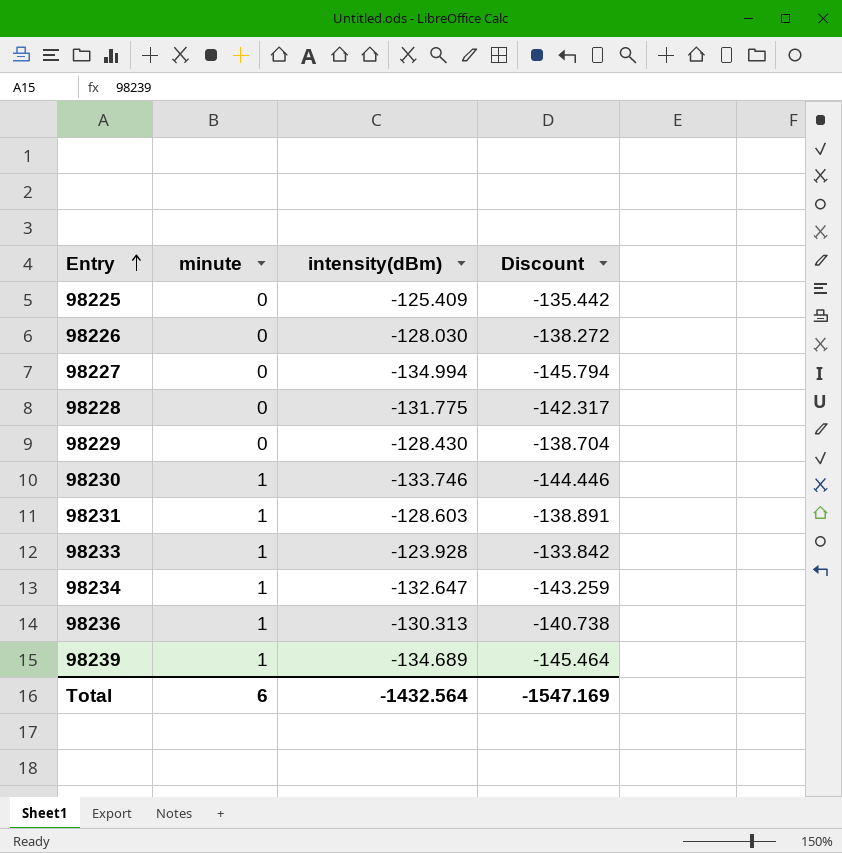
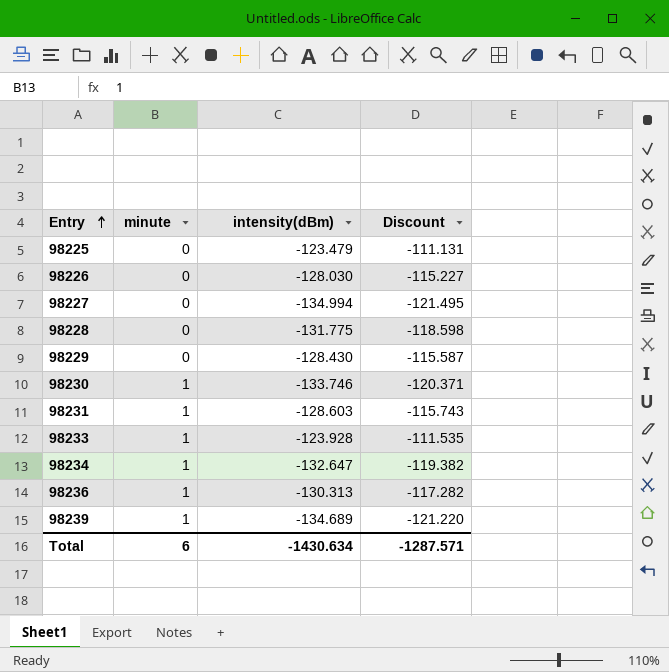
column Discount | formula: [intensity(dBm)] * 1.08 -> [intensity(dBm)] * 0.9
98225 | intensity(dBm): -125.409 -> -123.479
Total | intensity(dBm): -1432.564 -> -1430.634
Total | Discount: -1547.169 -> -1287.571

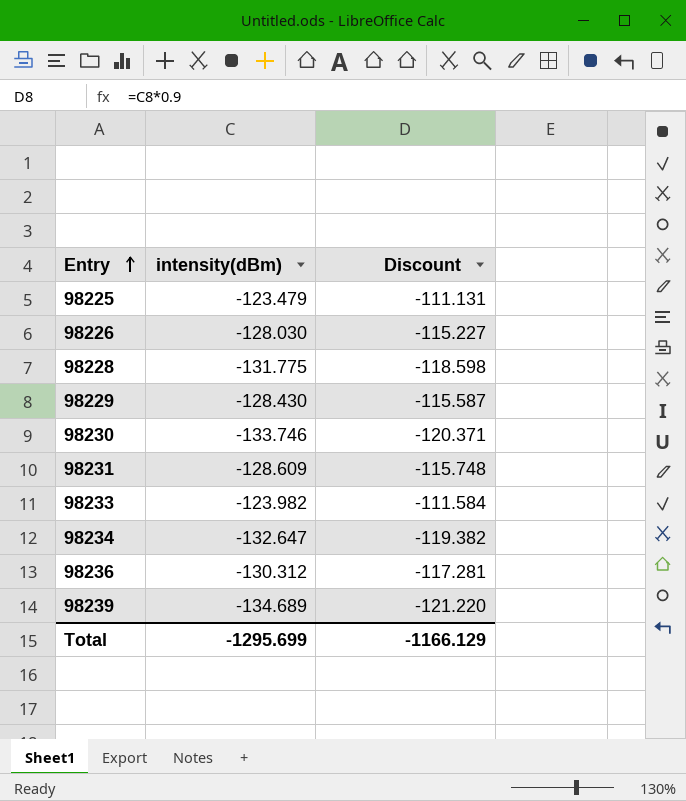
column minute | position: 2 -> none
row 98227: 0 | -134.994 | -121.495 -> none
98231 | intensity(dBm): -128.603 -> -128.609
98231 | Discount: -115.743 -> -115.748
98233 | intensity(dBm): -123.928 -> -123.982
98233 | Discount: -111.535 -> -111.584
98236 | intensity(dBm): -130.313 -> -130.312
98236 | Discount: -117.282 -> -117.281
Total | intensity(dBm): -1430.634 -> -1295.699
Total | Discount: -1287.571 -> -1166.129

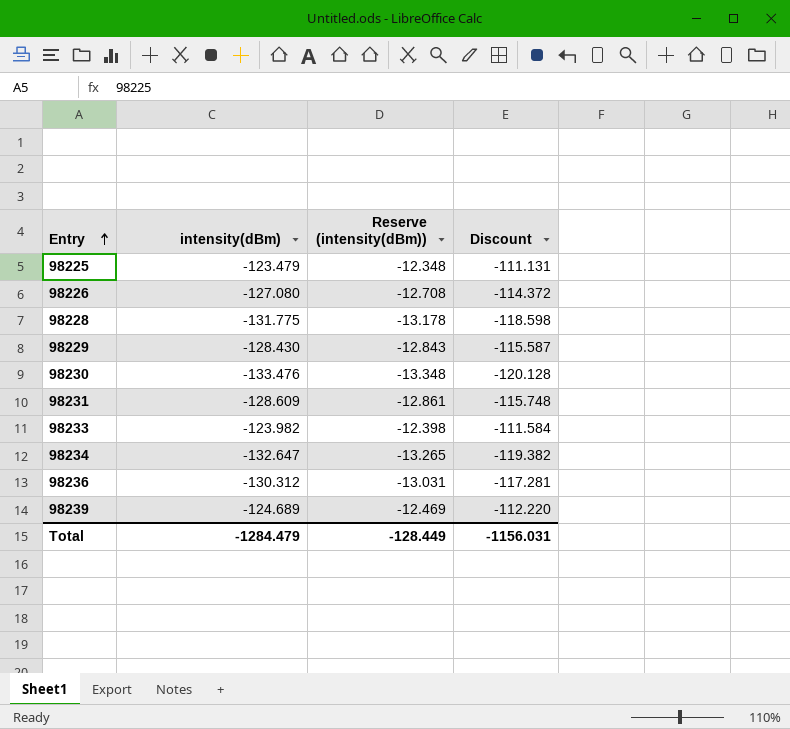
column Reserve (intensity(dBm)) | formula: none -> [intensity(dBm)] * 0.1
98226 | intensity(dBm): -128.030 -> -127.080
98226 | Discount: -115.227 -> -114.372
98230 | intensity(dBm): -133.746 -> -133.476
98230 | Discount: -120.371 -> -120.128
98239 | intensity(dBm): -134.689 -> -124.689
98239 | Discount: -121.220 -> -112.220
Total | intensity(dBm): -1295.699 -> -1284.479
Total | Discount: -1166.129 -> -1156.031

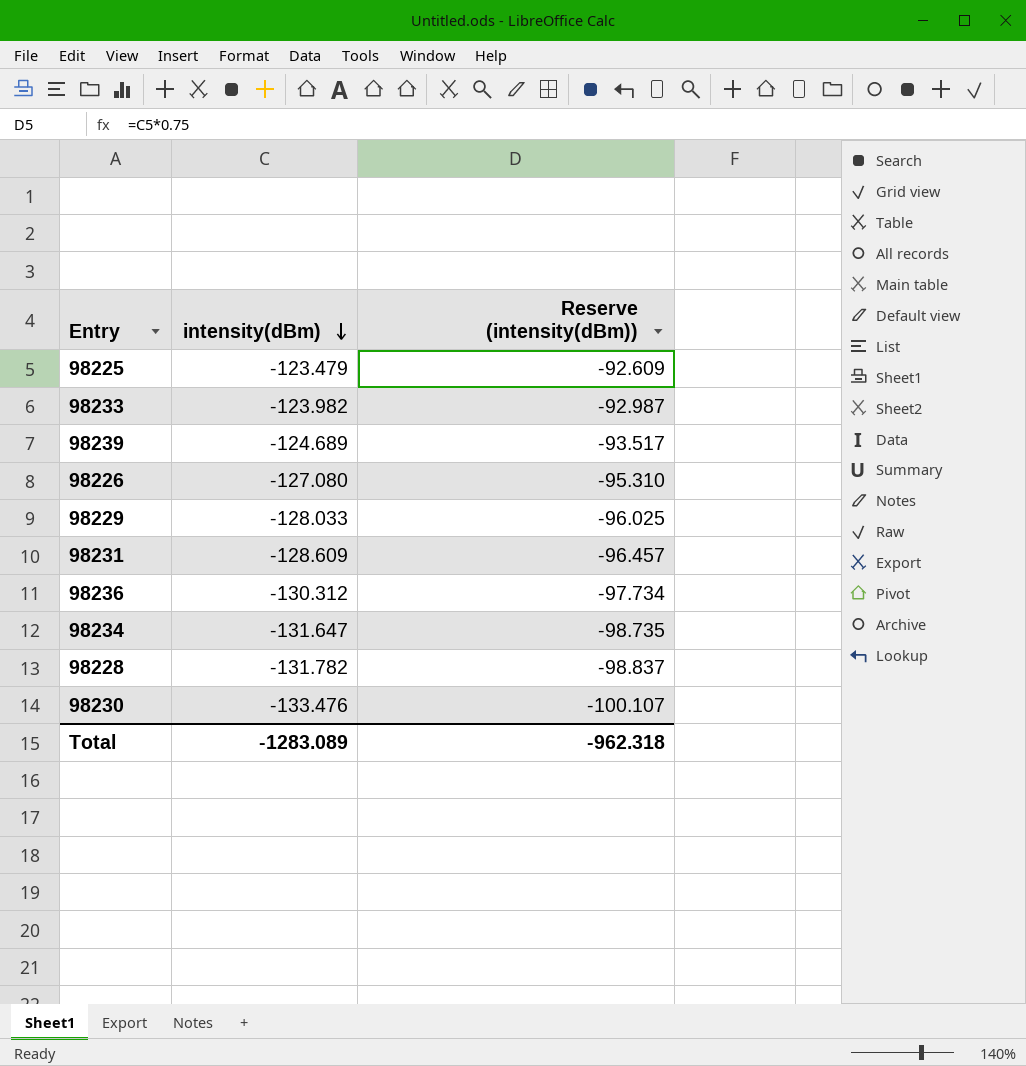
row order: Entry ascending -> intensity(dBm) descending
column Discount | formula: [intensity(dBm)] * 0.9 -> none
column Reserve (intensity(dBm)) | formula: [intensity(dBm)] * 0.1 -> [intensity(dBm)] * 0.75
98229 | intensity(dBm): -128.430 -> -128.033
98234 | intensity(dBm): -132.647 -> -131.647
98228 | intensity(dBm): -131.775 -> -131.782
Total | intensity(dBm): -1284.479 -> -1283.089
Total | Reserve (intensity(dBm)): -128.449 -> -962.318

